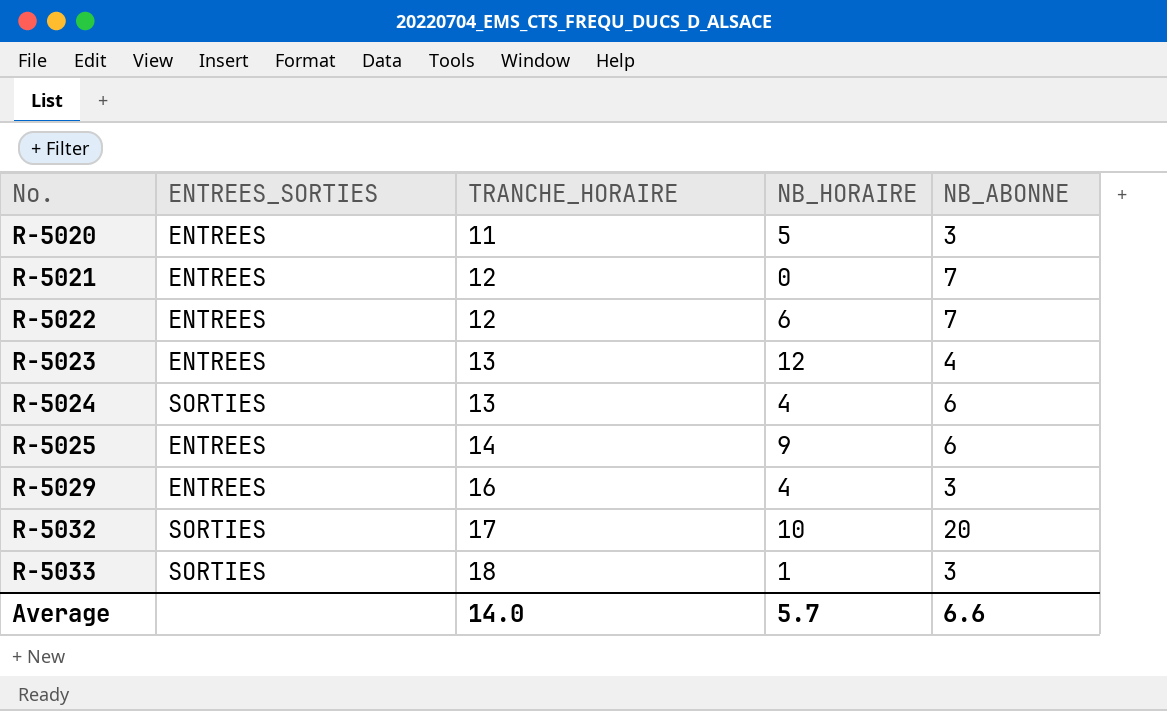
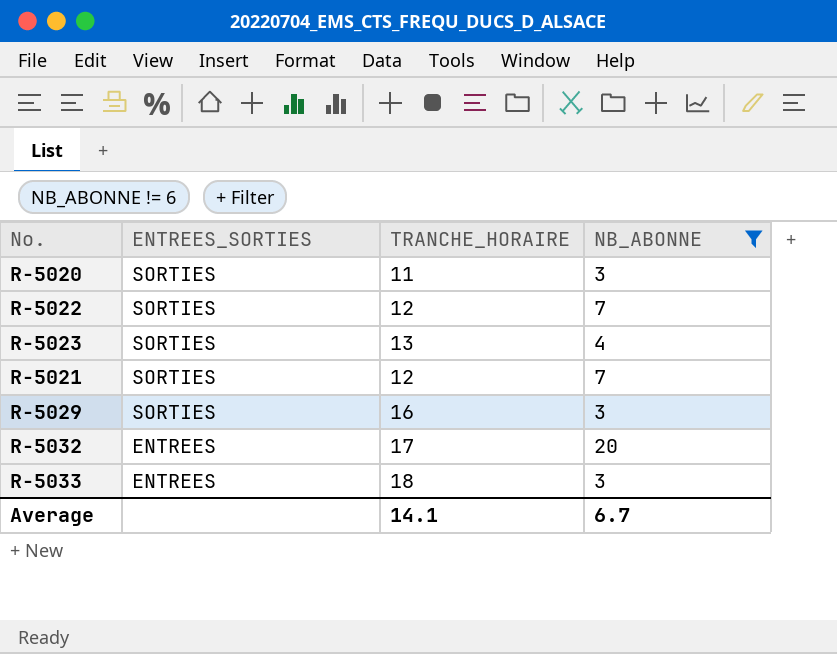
filter: none -> NB_ABONNE != 6
row order: No. ascending -> ENTREES_SORTIES descending
column NB_HORAIRE | position: 4 -> none
R-5020 | ENTREES_SORTIES: ENTREES -> SORTIES
R-5022 | ENTREES_SORTIES: ENTREES -> SORTIES
R-5023 | ENTREES_SORTIES: ENTREES -> SORTIES
R-5021 | ENTREES_SORTIES: ENTREES -> SORTIES
R-5029 | ENTREES_SORTIES: ENTREES -> SORTIES
R-5032 | ENTREES_SORTIES: SORTIES -> ENTREES
R-5033 | ENTREES_SORTIES: SORTIES -> ENTREES
Average | TRANCHE_HORAIRE: 14.0 -> 14.1
Average | NB_ABONNE: 6.6 -> 6.7

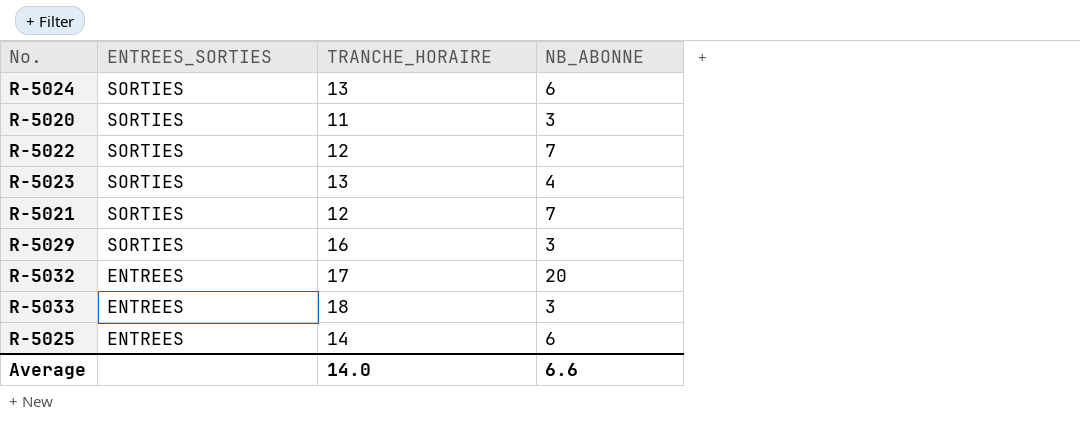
filter: NB_ABONNE != 6 -> none
Average | TRANCHE_HORAIRE: 14.1 -> 14.0
Average | NB_ABONNE: 6.7 -> 6.6

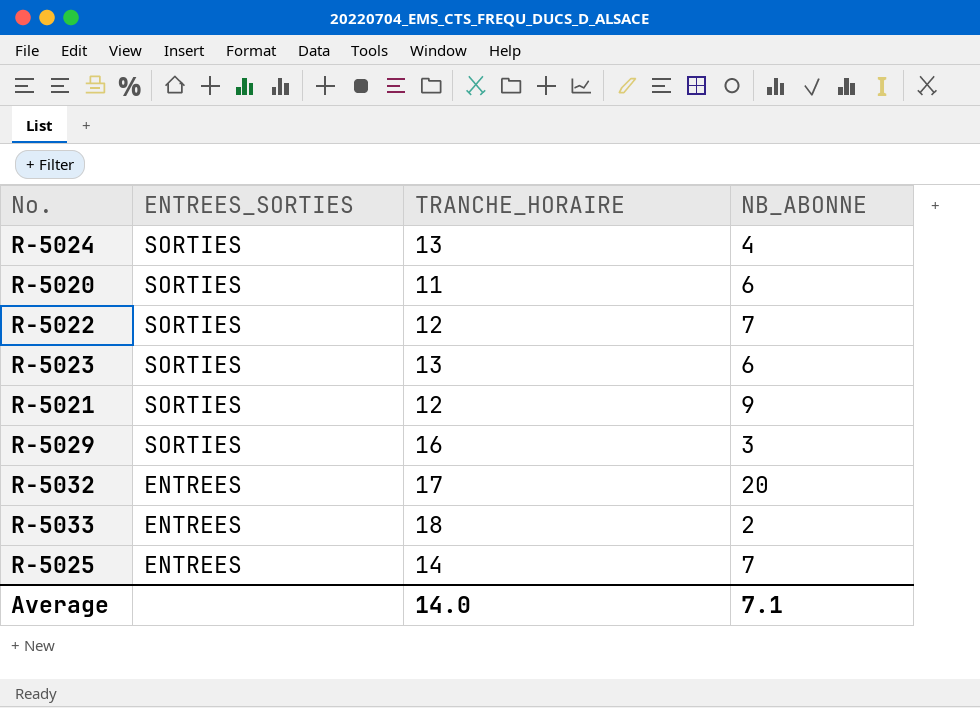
R-5024 | NB_ABONNE: 6 -> 4
R-5020 | NB_ABONNE: 3 -> 6
R-5023 | NB_ABONNE: 4 -> 6
R-5021 | NB_ABONNE: 7 -> 9
R-5033 | NB_ABONNE: 3 -> 2
R-5025 | NB_ABONNE: 6 -> 7
Average | NB_ABONNE: 6.6 -> 7.1

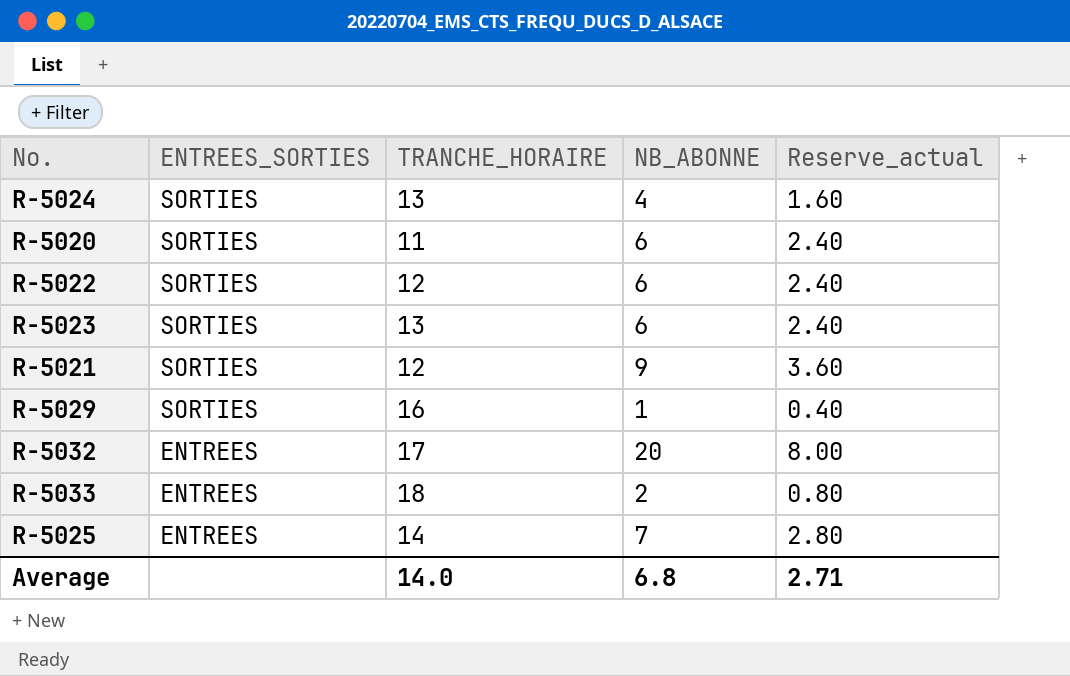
column Reserve_actual | formula: none -> [NB_ABONNE] * 0.4
R-5022 | NB_ABONNE: 7 -> 6
R-5029 | NB_ABONNE: 3 -> 1
Average | NB_ABONNE: 7.1 -> 6.8

